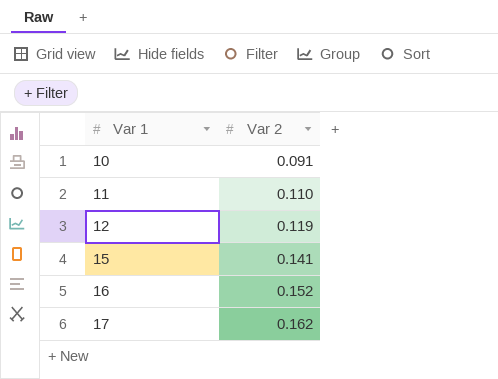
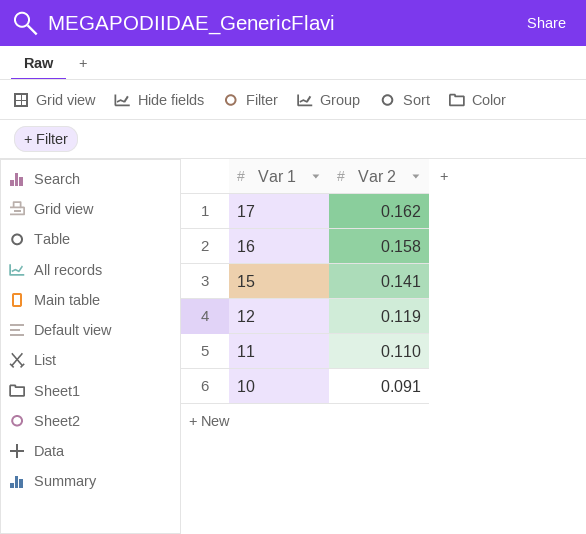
row order: Var 1 ascending -> Var 1 descending
16 | Var 2: 0.152 -> 0.158

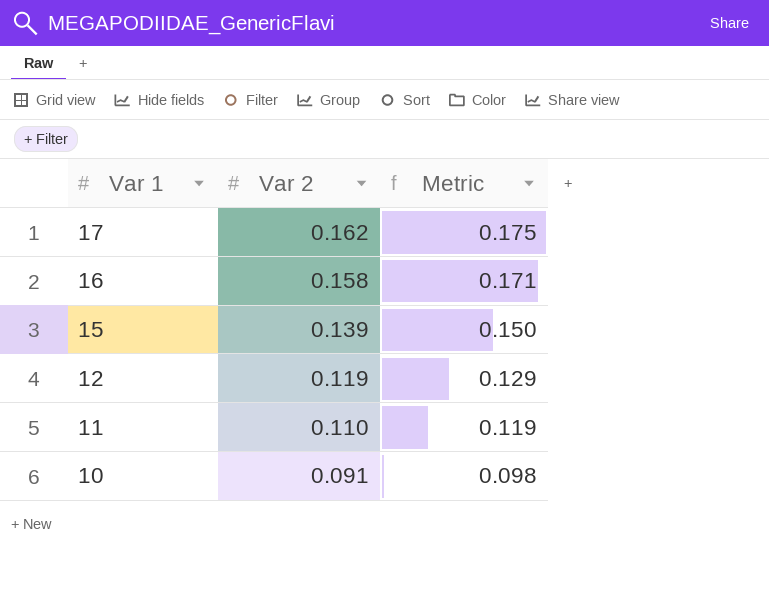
column Metric | formula: none -> [Var 2] * 1.08
15 | Var 2: 0.141 -> 0.139

